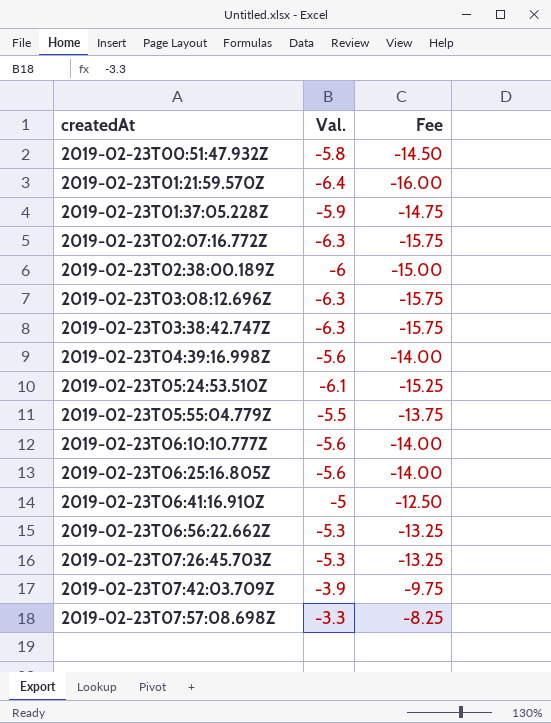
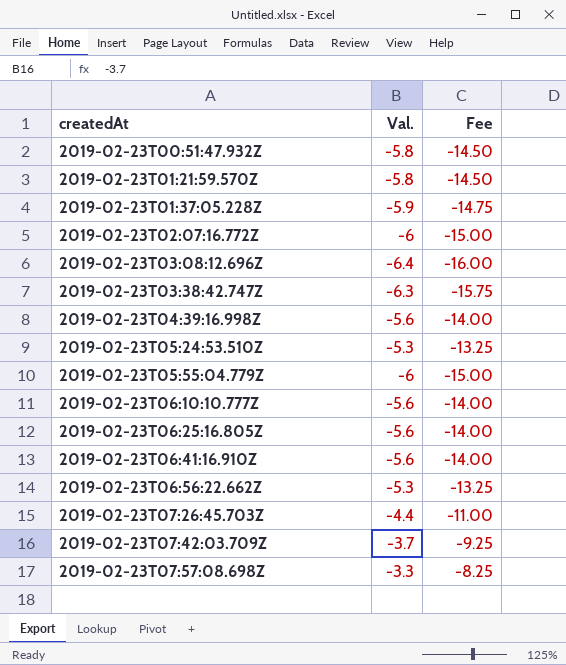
row 2019-02-23T02:38:00.189Z: -6 | -15.00 -> none
2019-02-23T01:21:59.570Z | Val.: -6.4 -> -5.8
2019-02-23T01:21:59.570Z | Fee: -16.00 -> -14.50
2019-02-23T02:07:16.772Z | Val.: -6.3 -> -6
2019-02-23T02:07:16.772Z | Fee: -15.75 -> -15.00
2019-02-23T03:08:12.696Z | Val.: -6.3 -> -6.4
2019-02-23T03:08:12.696Z | Fee: -15.75 -> -16.00
2019-02-23T05:24:53.510Z | Val.: -6.1 -> -5.3
2019-02-23T05:24:53.510Z | Fee: -15.25 -> -13.25
2019-02-23T05:55:04.779Z | Val.: -5.5 -> -6
2019-02-23T05:55:04.779Z | Fee: -13.75 -> -15.00
2019-02-23T06:41:16.910Z | Val.: -5 -> -5.6
2019-02-23T06:41:16.910Z | Fee: -12.50 -> -14.00
2019-02-23T07:26:45.703Z | Val.: -5.3 -> -4.4
2019-02-23T07:26:45.703Z | Fee: -13.25 -> -11.00
2019-02-23T07:42:03.709Z | Val.: -3.9 -> -3.7
2019-02-23T07:42:03.709Z | Fee: -9.75 -> -9.25

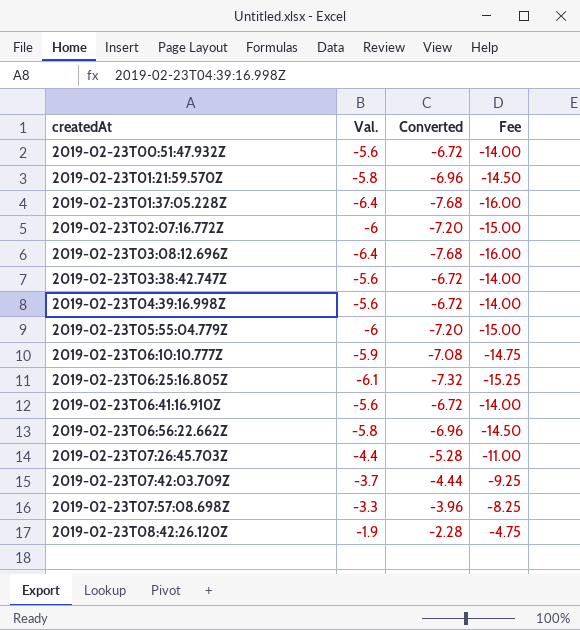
column Converted | formula: none -> [Val.] * 1.2
row 2019-02-23T05:24:53.510Z: -5.3 | -13.25 -> none
2019-02-23T00:51:47.932Z | Val.: -5.8 -> -5.6
2019-02-23T00:51:47.932Z | Fee: -14.50 -> -14.00
2019-02-23T01:37:05.228Z | Val.: -5.9 -> -6.4
2019-02-23T01:37:05.228Z | Fee: -14.75 -> -16.00
2019-02-23T03:38:42.747Z | Val.: -6.3 -> -5.6
2019-02-23T03:38:42.747Z | Fee: -15.75 -> -14.00
2019-02-23T06:10:10.777Z | Val.: -5.6 -> -5.9
2019-02-23T06:10:10.777Z | Fee: -14.00 -> -14.75
2019-02-23T06:25:16.805Z | Val.: -5.6 -> -6.1
2019-02-23T06:25:16.805Z | Fee: -14.00 -> -15.25
2019-02-23T06:56:22.662Z | Val.: -5.3 -> -5.8
2019-02-23T06:56:22.662Z | Fee: -13.25 -> -14.50
row 2019-02-23T08:42:26.120Z: none -> -1.9 | -2.28 | -4.75

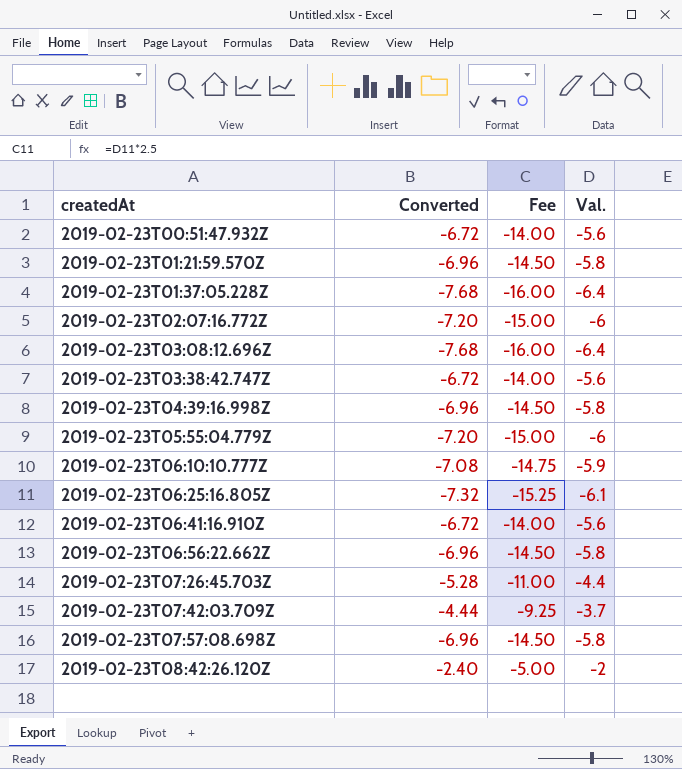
column Val. | position: 2 -> 4
2019-02-23T04:39:16.998Z | Converted: -6.72 -> -6.96
2019-02-23T04:39:16.998Z | Fee: -14.00 -> -14.50
2019-02-23T04:39:16.998Z | Val.: -5.6 -> -5.8
2019-02-23T07:57:08.698Z | Converted: -3.96 -> -6.96
2019-02-23T07:57:08.698Z | Fee: -8.25 -> -14.50
2019-02-23T07:57:08.698Z | Val.: -3.3 -> -5.8
2019-02-23T08:42:26.120Z | Converted: -2.28 -> -2.40
2019-02-23T08:42:26.120Z | Fee: -4.75 -> -5.00
2019-02-23T08:42:26.120Z | Val.: -1.9 -> -2

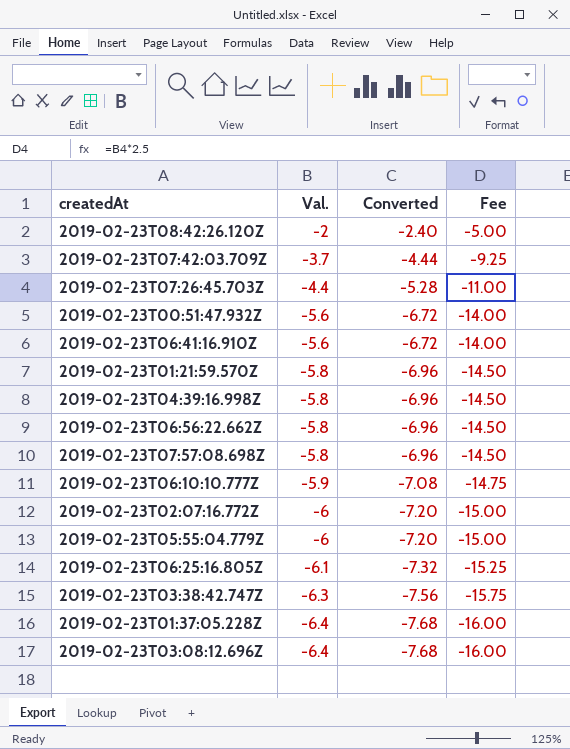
row order: createdAt ascending -> Val. descending
column Val. | position: 4 -> 2
2019-02-23T03:38:42.747Z | Val.: -5.6 -> -6.3
2019-02-23T03:38:42.747Z | Converted: -6.72 -> -7.56
2019-02-23T03:38:42.747Z | Fee: -14.00 -> -15.75

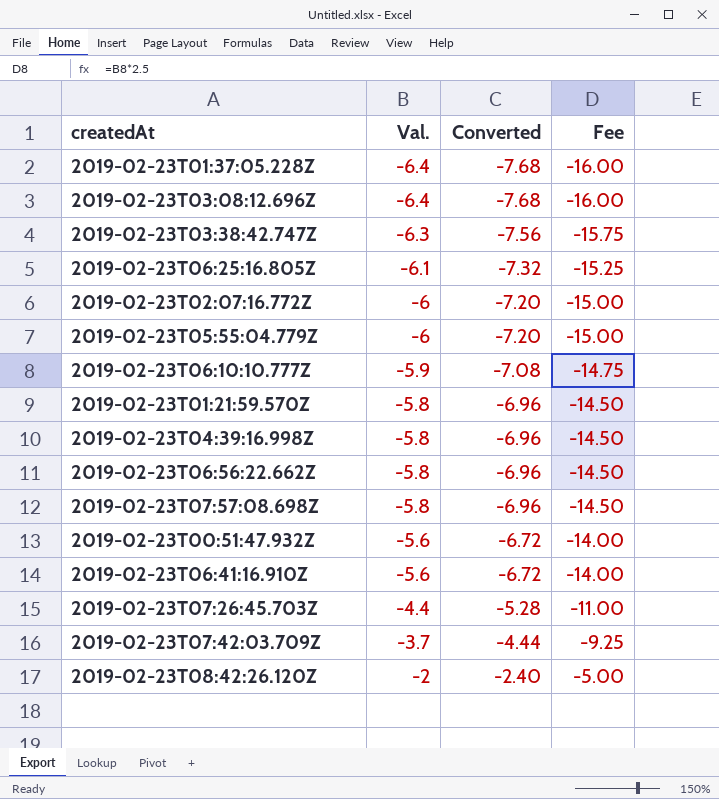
row order: Val. descending -> Val. ascending

